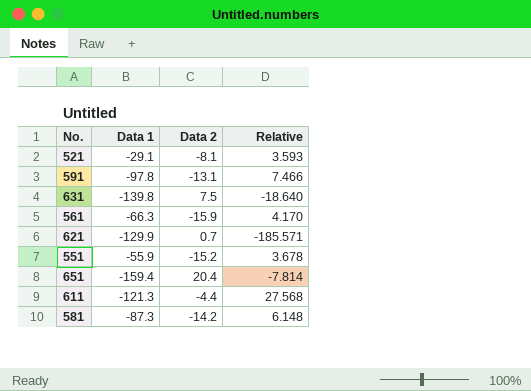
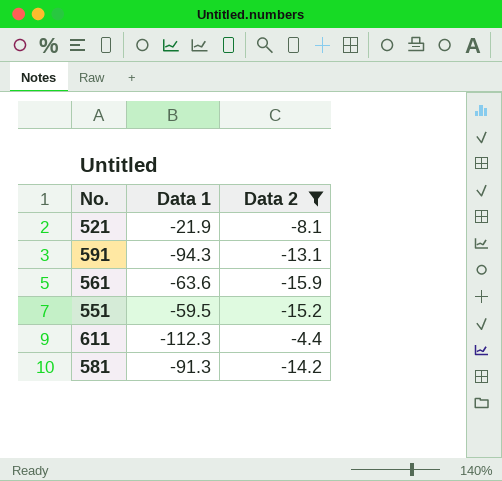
filter: none -> Data 2 <= -4.4
column Relative | formula: [Data 1] / [Data 2] -> none
521 | Data 1: -29.1 -> -21.9
591 | Data 1: -97.8 -> -94.3
561 | Data 1: -66.3 -> -63.6
551 | Data 1: -55.9 -> -59.5
611 | Data 1: -121.3 -> -112.3
581 | Data 1: -87.3 -> -91.3

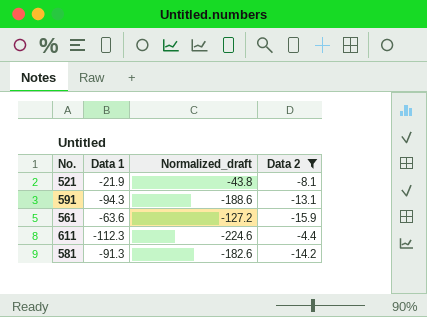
column Normalized_draft | formula: none -> [Data 1] * 2
row 551: -59.5 | -15.2 -> none

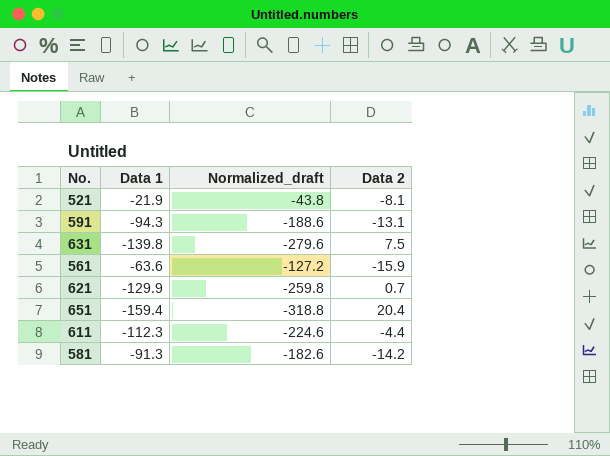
filter: Data 2 <= -4.4 -> none

